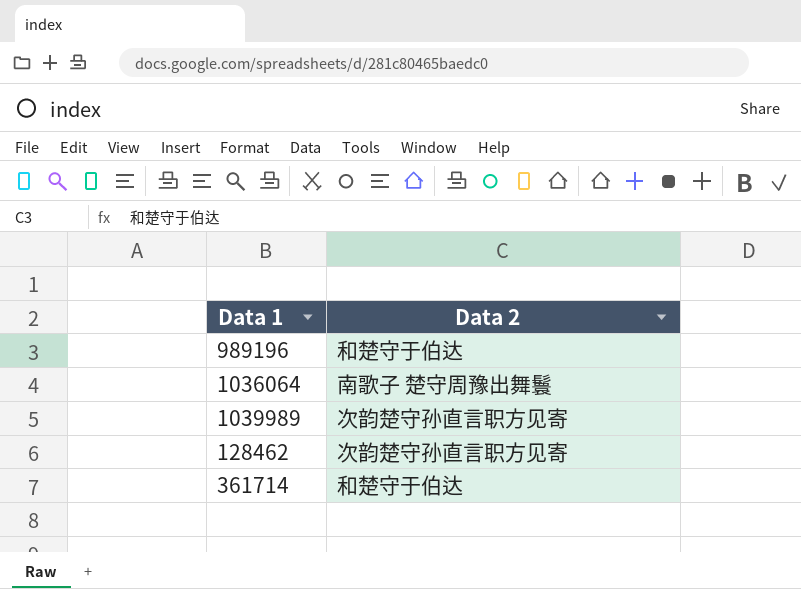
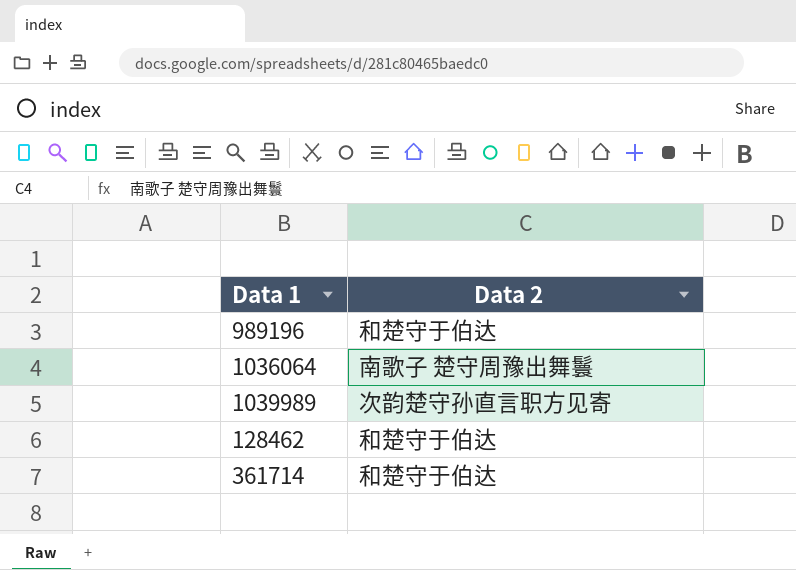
128462 | Data 2: 次韵楚守孙直言职方见寄 -> 和楚守于伯达

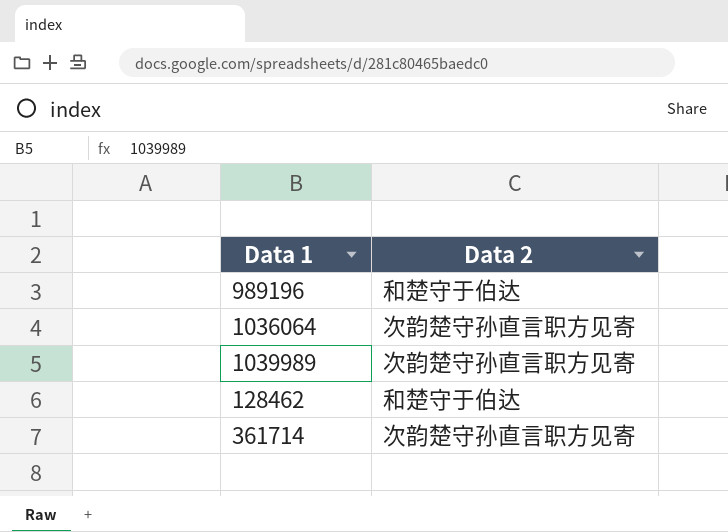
1036064 | Data 2: 南歌子 楚守周豫出舞鬟 -> 次韵楚守孙直言职方见寄
361714 | Data 2: 和楚守于伯达 -> 次韵楚守孙直言职方见寄

